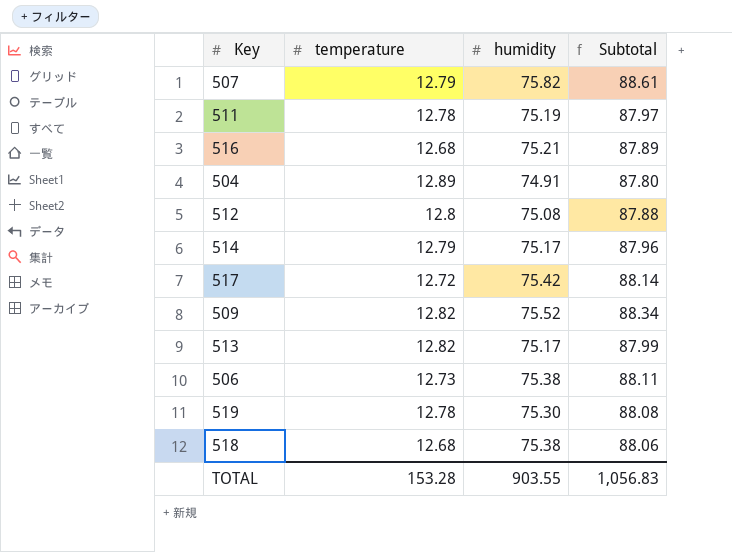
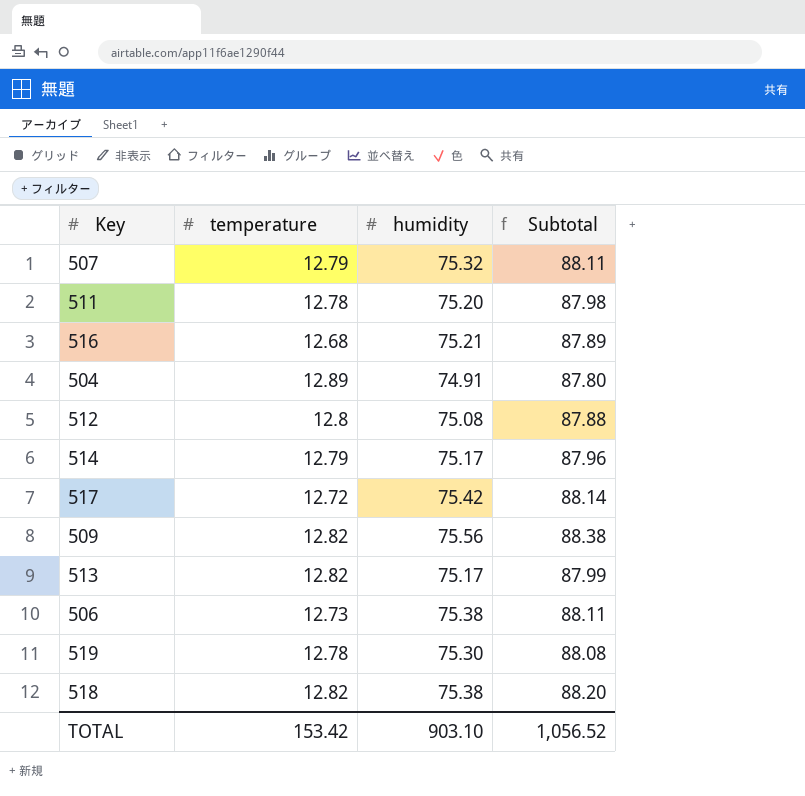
507 | humidity: 75.82 -> 75.32
507 | Subtotal: 88.61 -> 88.11
511 | humidity: 75.19 -> 75.20
511 | Subtotal: 87.97 -> 87.98
509 | humidity: 75.52 -> 75.56
509 | Subtotal: 88.34 -> 88.38
518 | temperature: 12.68 -> 12.82
518 | Subtotal: 88.06 -> 88.20
TOTAL | temperature: 153.28 -> 153.42
TOTAL | humidity: 903.55 -> 903.10
TOTAL | Subtotal: 1,056.83 -> 1,056.52

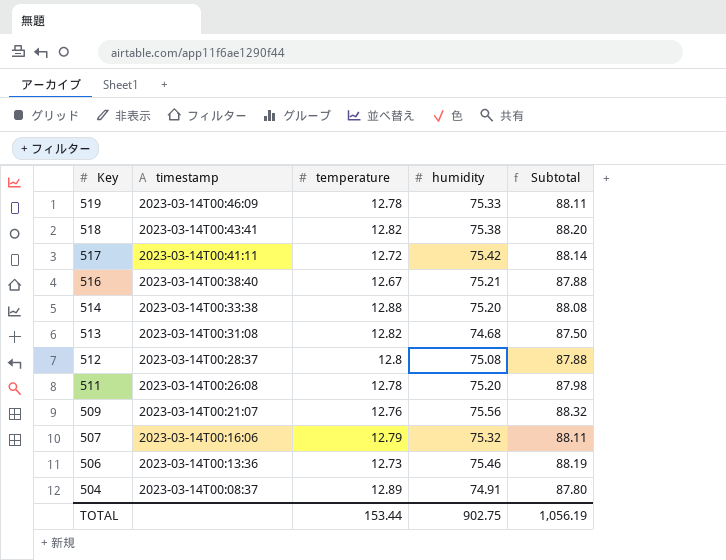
row order: none -> Key descending
column timestamp | position: none -> 2
519 | humidity: 75.30 -> 75.33
519 | Subtotal: 88.08 -> 88.11
516 | temperature: 12.68 -> 12.67
516 | Subtotal: 87.89 -> 87.88
514 | temperature: 12.79 -> 12.88
514 | humidity: 75.17 -> 75.20
514 | Subtotal: 87.96 -> 88.08
513 | humidity: 75.17 -> 74.68
513 | Subtotal: 87.99 -> 87.50
509 | temperature: 12.82 -> 12.76
509 | Subtotal: 88.38 -> 88.32
506 | humidity: 75.38 -> 75.46
506 | Subtotal: 88.11 -> 88.19
TOTAL | temperature: 153.42 -> 153.44
TOTAL | humidity: 903.10 -> 902.75
TOTAL | Subtotal: 1,056.52 -> 1,056.19

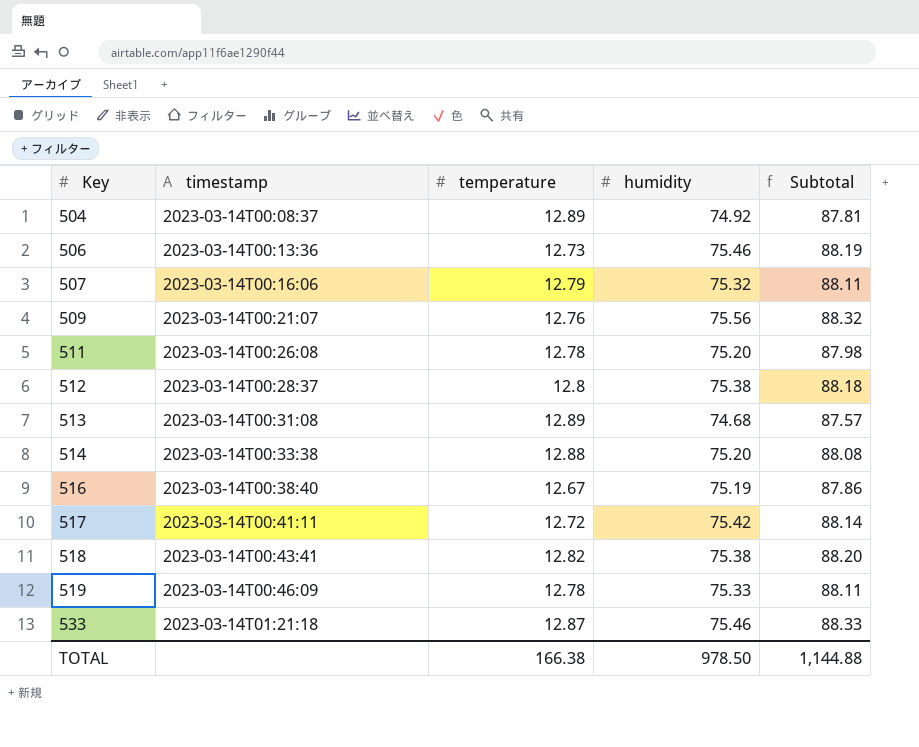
row order: Key descending -> Key ascending
504 | humidity: 74.91 -> 74.92
504 | Subtotal: 87.80 -> 87.81
512 | humidity: 75.08 -> 75.38
512 | Subtotal: 87.88 -> 88.18
513 | temperature: 12.82 -> 12.89
513 | Subtotal: 87.50 -> 87.57
516 | humidity: 75.21 -> 75.19
516 | Subtotal: 87.88 -> 87.86
row 533: none -> 2023-03-14T01:21:18 | 12.87 | 75.46 | 88.33
TOTAL | temperature: 153.44 -> 166.38
TOTAL | humidity: 902.75 -> 978.50
TOTAL | Subtotal: 1,056.19 -> 1,144.88

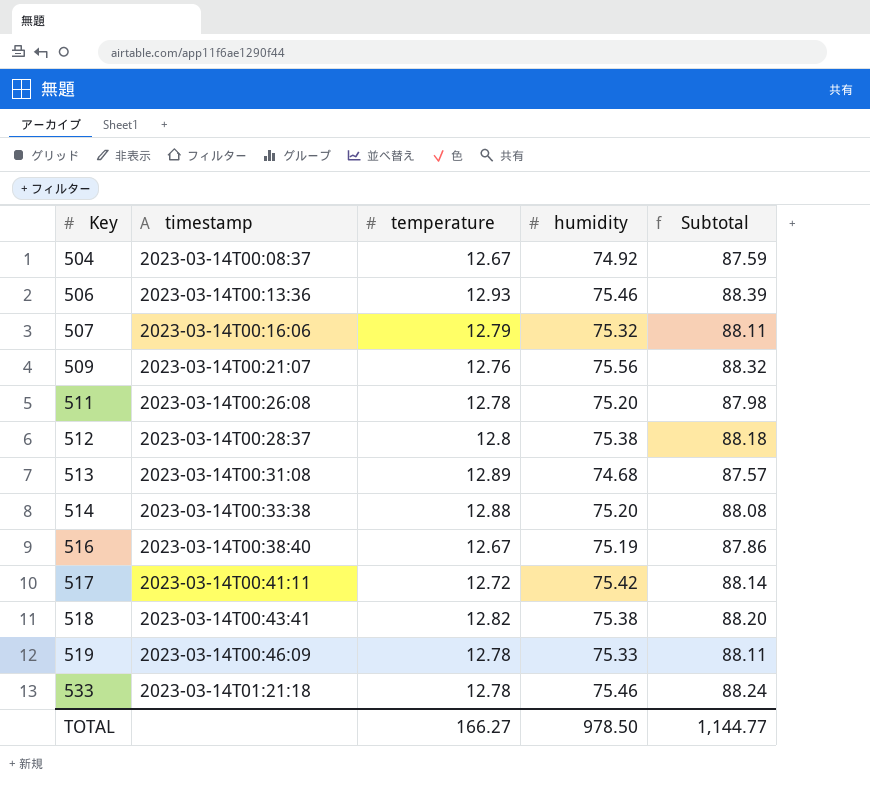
504 | temperature: 12.89 -> 12.67
504 | Subtotal: 87.81 -> 87.59
506 | temperature: 12.73 -> 12.93
506 | Subtotal: 88.19 -> 88.39
533 | temperature: 12.87 -> 12.78
533 | Subtotal: 88.33 -> 88.24
TOTAL | temperature: 166.38 -> 166.27
TOTAL | Subtotal: 1,144.88 -> 1,144.77

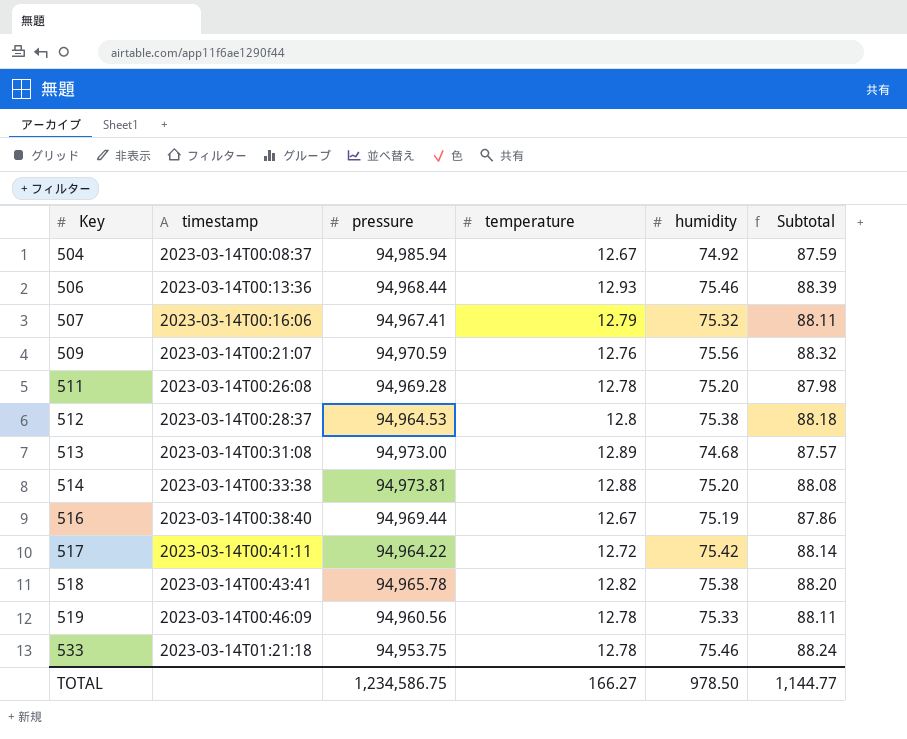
column pressure | position: none -> 3

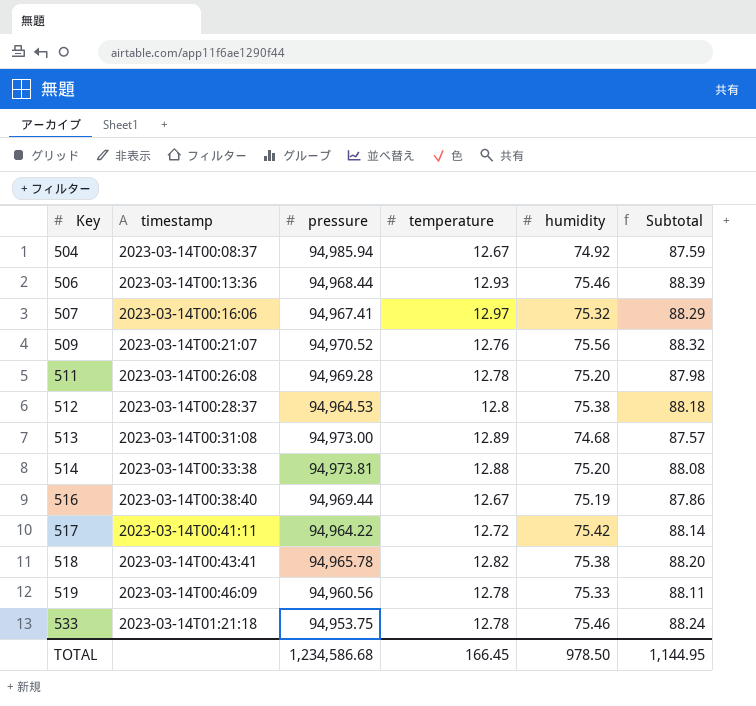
507 | temperature: 12.79 -> 12.97
507 | Subtotal: 88.11 -> 88.29
509 | pressure: 94,970.59 -> 94,970.52
TOTAL | pressure: 1,234,586.75 -> 1,234,586.68
TOTAL | temperature: 166.27 -> 166.45
TOTAL | Subtotal: 1,144.77 -> 1,144.95

